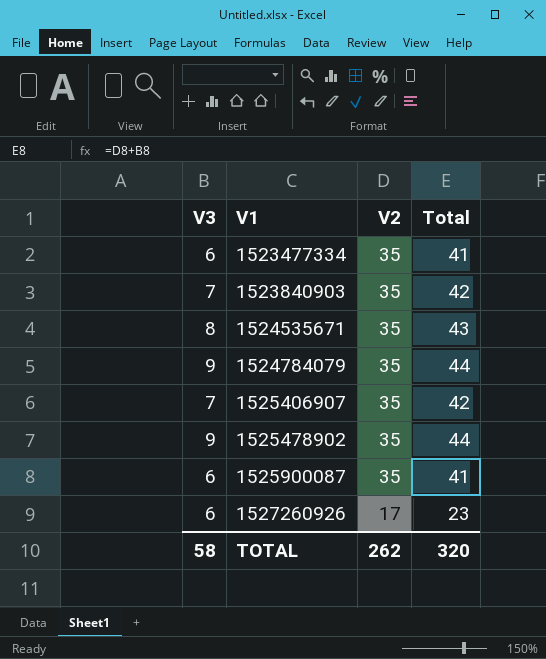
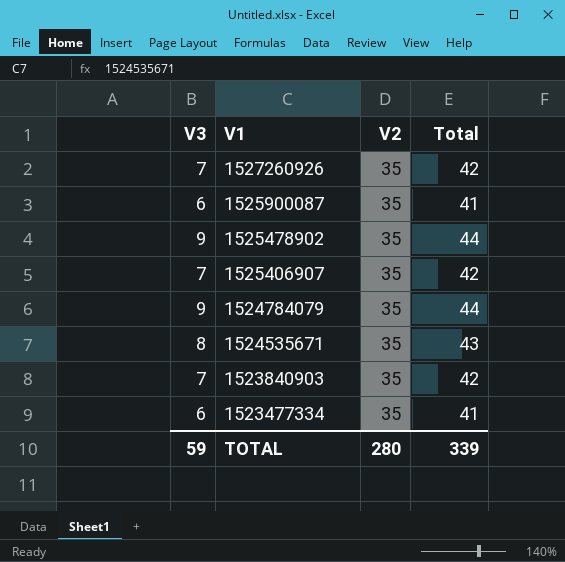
row order: V1 ascending -> V1 descending
1527260926 | V3: 6 -> 7
1527260926 | V2: 17 -> 35
1527260926 | Total: 23 -> 42
TOTAL | V3: 58 -> 59
TOTAL | V2: 262 -> 280
TOTAL | Total: 320 -> 339

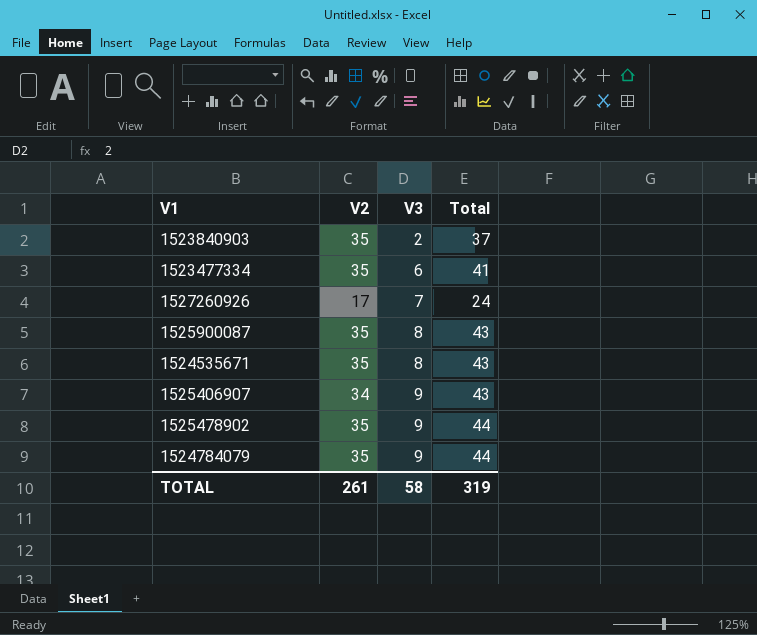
row order: V1 descending -> V3 ascending
column V3 | position: 1 -> 3
1523840903 | V3: 7 -> 2
1523840903 | Total: 42 -> 37
1527260926 | V2: 35 -> 17
1527260926 | Total: 42 -> 24
1525900087 | V3: 6 -> 8
1525900087 | Total: 41 -> 43
1525406907 | V2: 35 -> 34
1525406907 | V3: 7 -> 9
1525406907 | Total: 42 -> 43
TOTAL | V2: 280 -> 261
TOTAL | V3: 59 -> 58
TOTAL | Total: 339 -> 319

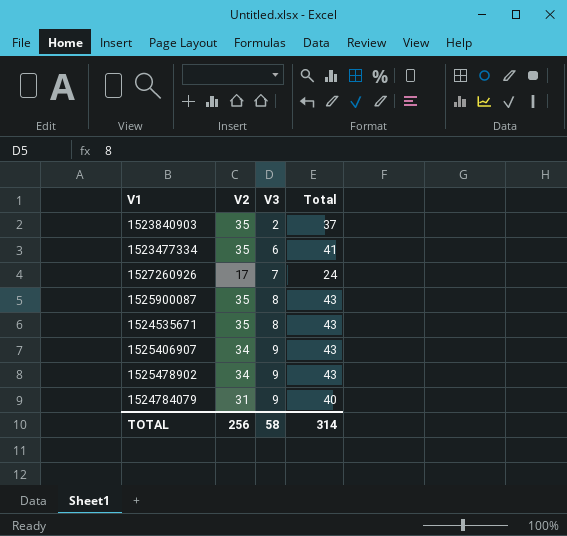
1525478902 | V2: 35 -> 34
1525478902 | Total: 44 -> 43
1524784079 | V2: 35 -> 31
1524784079 | Total: 44 -> 40
TOTAL | V2: 261 -> 256
TOTAL | Total: 319 -> 314

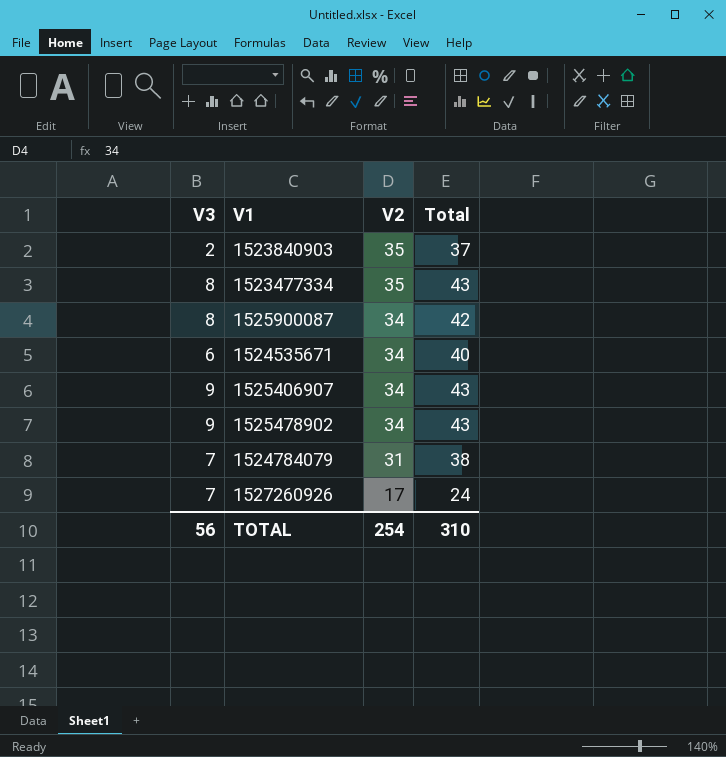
row order: V3 ascending -> V2 descending
column V3 | position: 3 -> 1
1523477334 | V3: 6 -> 8
1523477334 | Total: 41 -> 43
1525900087 | V2: 35 -> 34
1525900087 | Total: 43 -> 42
1524535671 | V3: 8 -> 6
1524535671 | V2: 35 -> 34
1524535671 | Total: 43 -> 40
1524784079 | V3: 9 -> 7
1524784079 | Total: 40 -> 38
TOTAL | V3: 58 -> 56
TOTAL | V2: 256 -> 254
TOTAL | Total: 314 -> 310

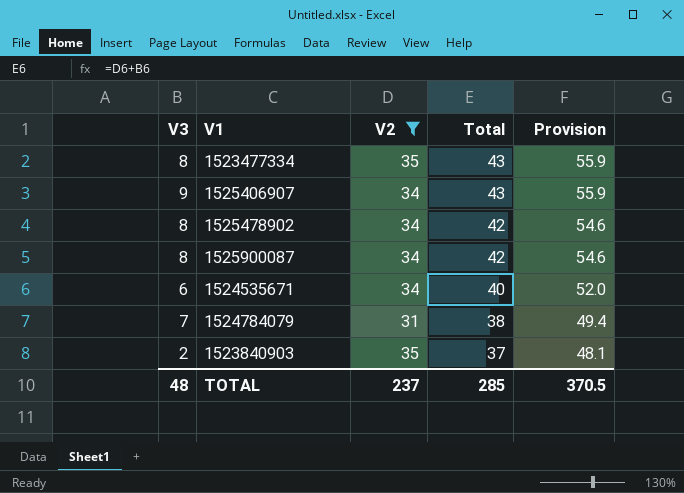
filter: none -> V2 != 17
row order: V2 descending -> Total descending
column Provision | formula: none -> [Total] * 1.3
1525478902 | V3: 9 -> 8
1525478902 | Total: 43 -> 42
TOTAL | V3: 56 -> 48
TOTAL | V2: 254 -> 237
TOTAL | Total: 310 -> 285

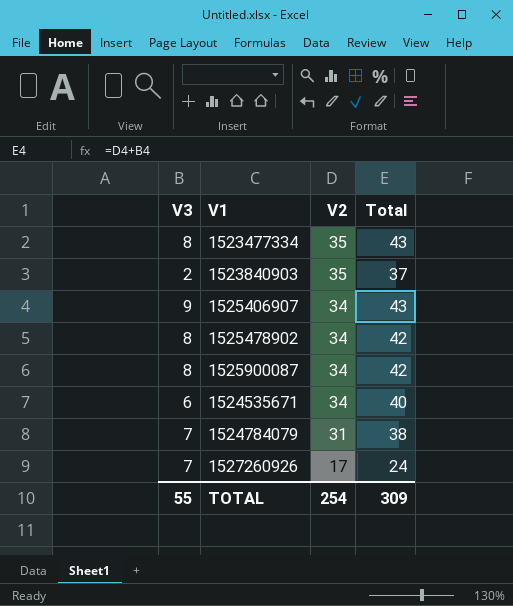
filter: V2 != 17 -> none
row order: Total descending -> V2 descending
column Provision | formula: [Total] * 1.3 -> none
TOTAL | V3: 48 -> 55
TOTAL | V2: 237 -> 254
TOTAL | Total: 285 -> 309

